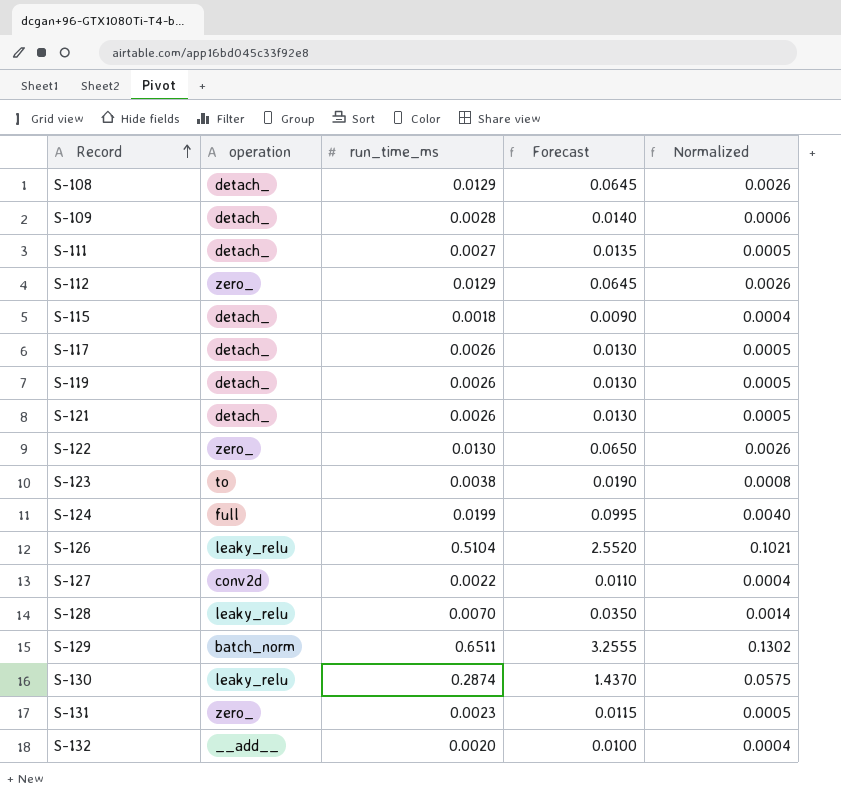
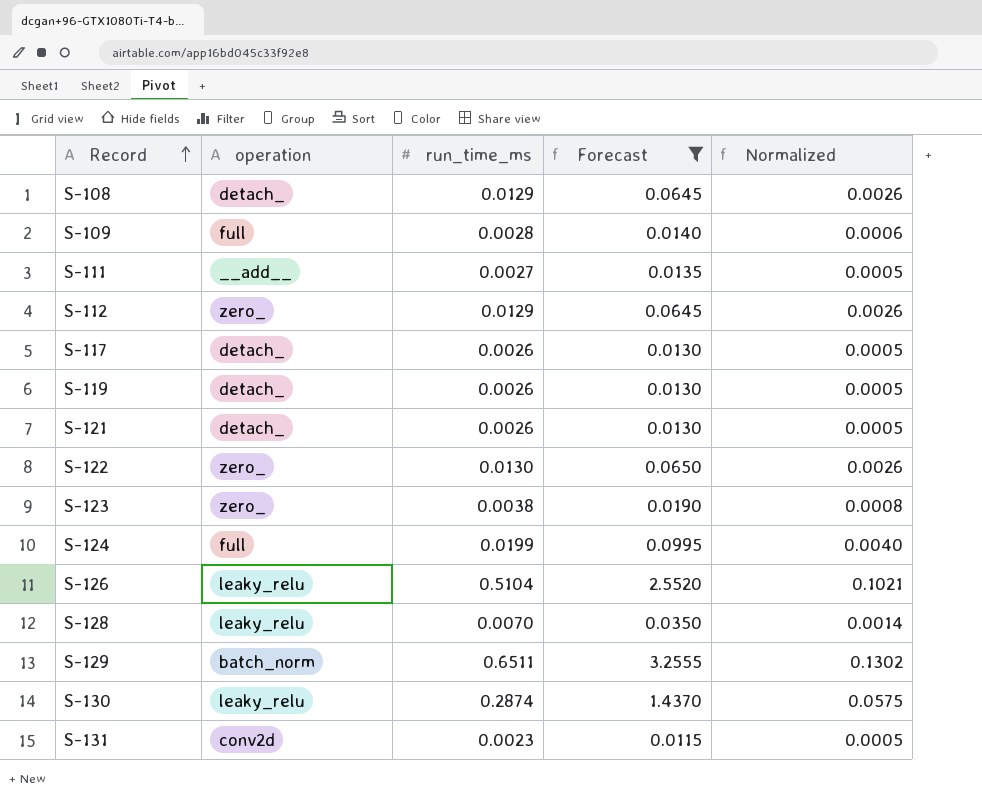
filter: none -> Forecast >= 0.0115
S-109 | operation: detach_ -> full
S-111 | operation: detach_ -> __add__
S-123 | operation: to -> zero_
S-131 | operation: zero_ -> conv2d

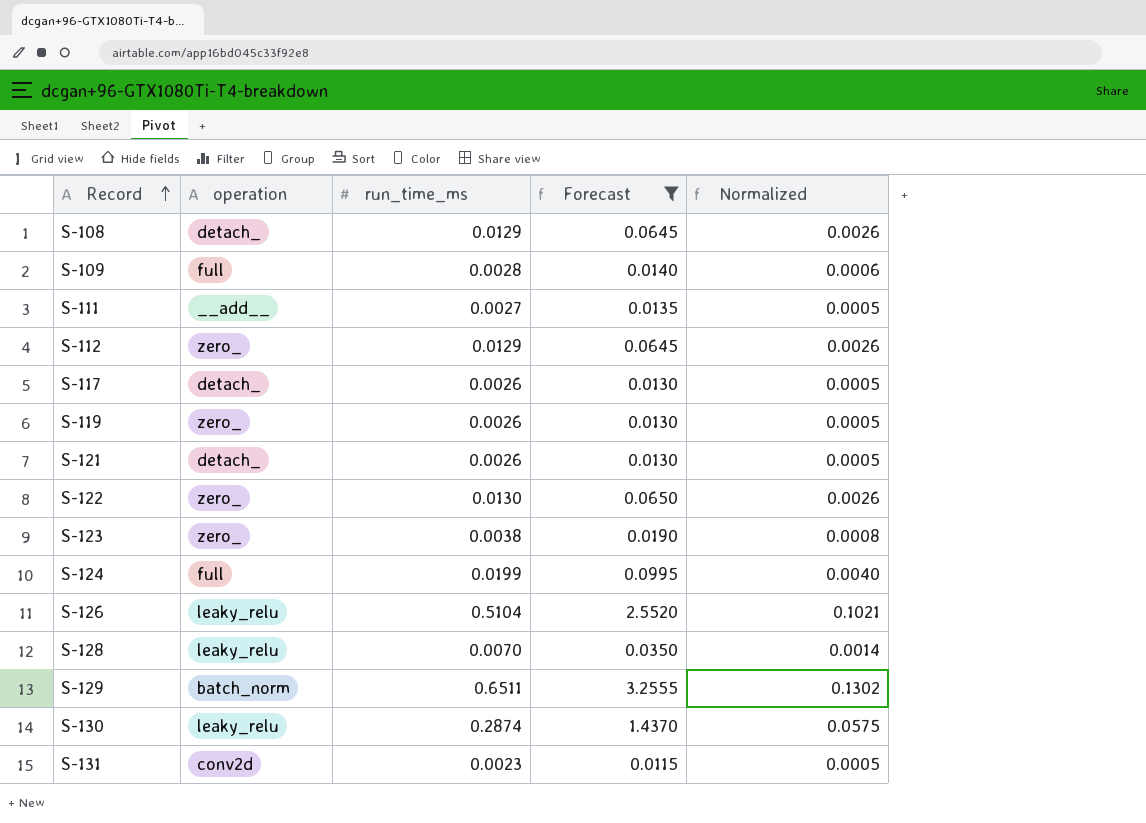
S-119 | operation: detach_ -> zero_

